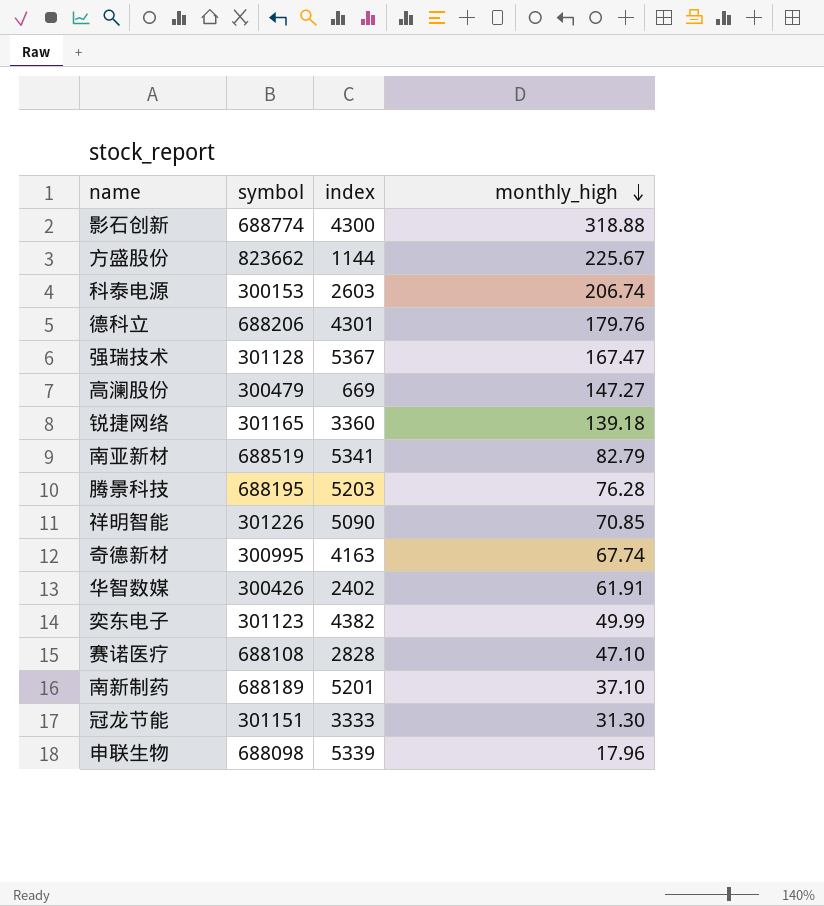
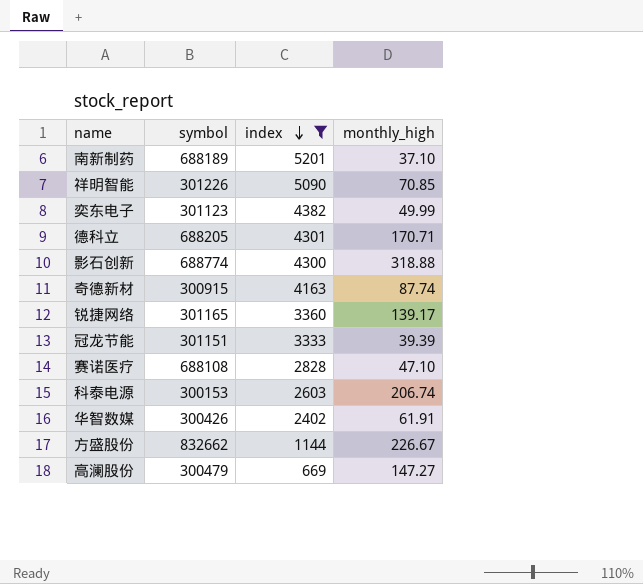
filter: none -> index <= 5201
row order: monthly_high descending -> index descending
德科立 | symbol: 688206 -> 688205
德科立 | monthly_high: 179.76 -> 170.71
奇德新材 | symbol: 300995 -> 300915
奇德新材 | monthly_high: 67.74 -> 87.74
锐捷网络 | monthly_high: 139.18 -> 139.17
冠龙节能 | monthly_high: 31.30 -> 39.39
方盛股份 | symbol: 823662 -> 832662
方盛股份 | monthly_high: 225.67 -> 226.67

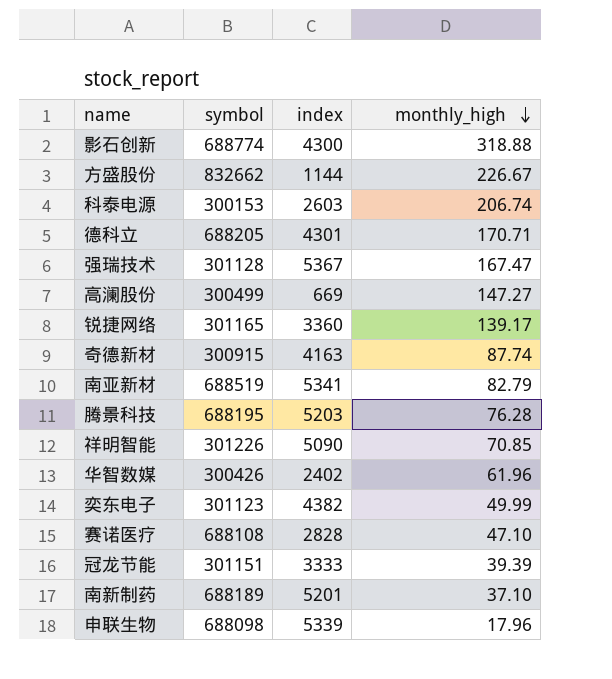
filter: index <= 5201 -> none
row order: index descending -> monthly_high descending
高澜股份 | symbol: 300479 -> 300499
华智数媒 | monthly_high: 61.91 -> 61.96

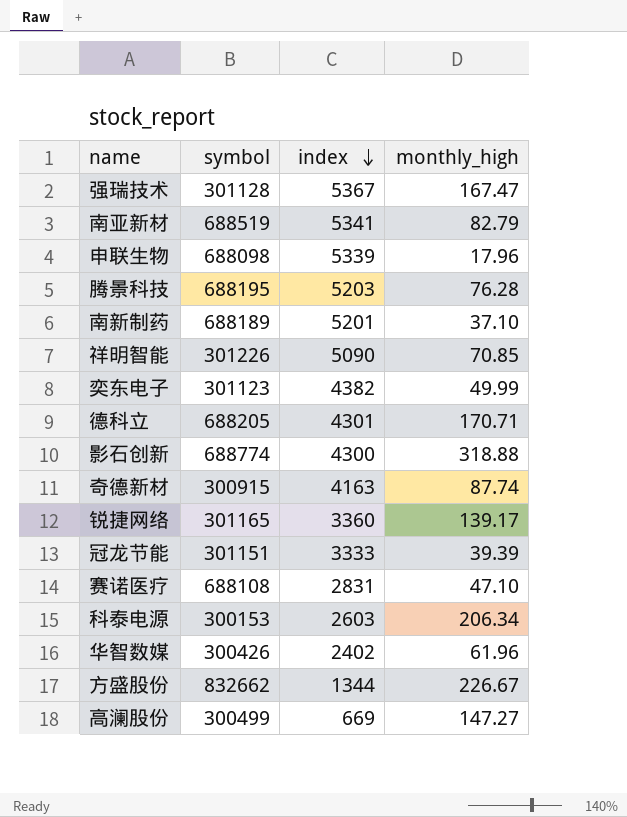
row order: monthly_high descending -> index descending
赛诺医疗 | index: 2828 -> 2831
科泰电源 | monthly_high: 206.74 -> 206.34
方盛股份 | index: 1144 -> 1344

